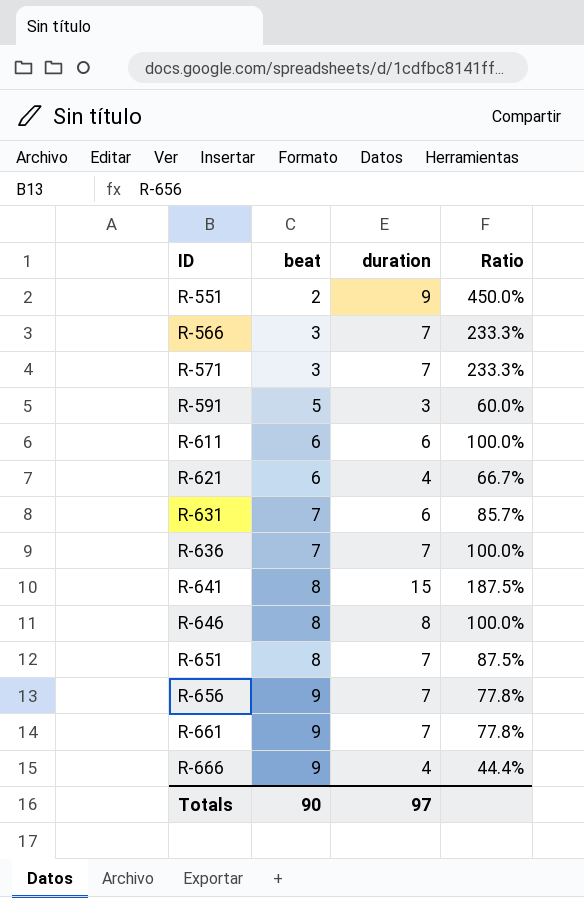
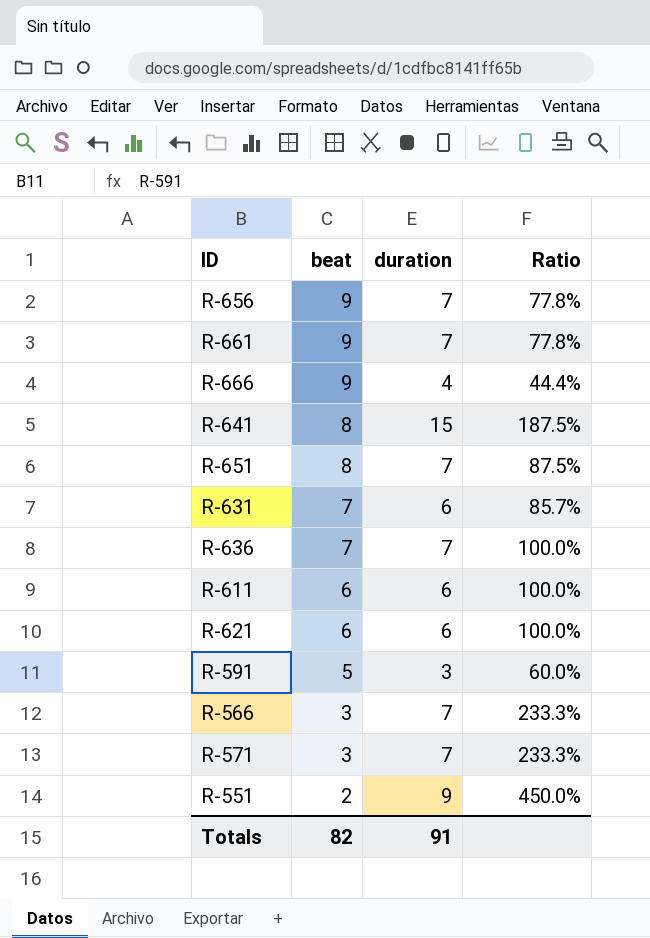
row order: ID ascending -> beat descending
row R-646: 8 | 8 | 100.0% -> none
R-621 | duration: 4 -> 6
R-621 | Ratio: 66.7% -> 100.0%
Totals | beat: 90 -> 82
Totals | duration: 97 -> 91

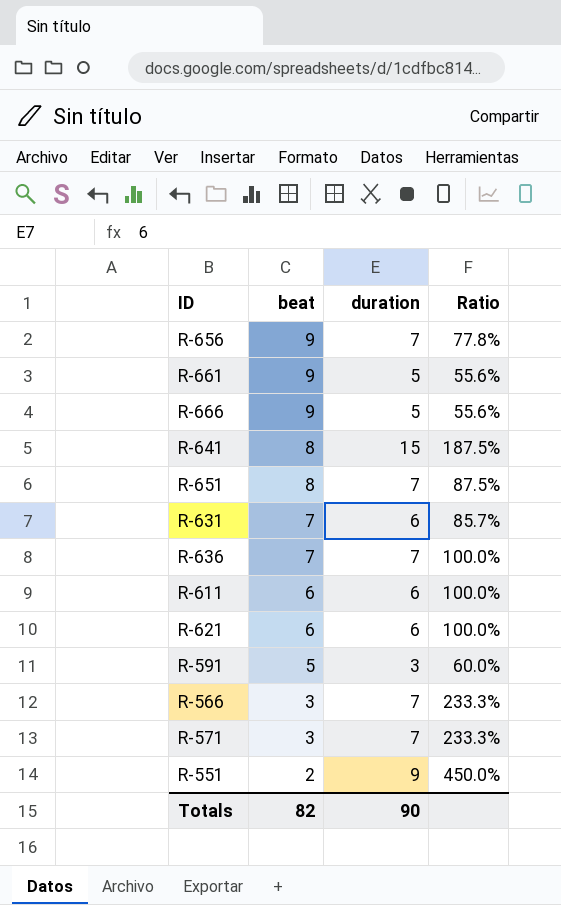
R-661 | duration: 7 -> 5
R-661 | Ratio: 77.8% -> 55.6%
R-666 | duration: 4 -> 5
R-666 | Ratio: 44.4% -> 55.6%
Totals | duration: 91 -> 90

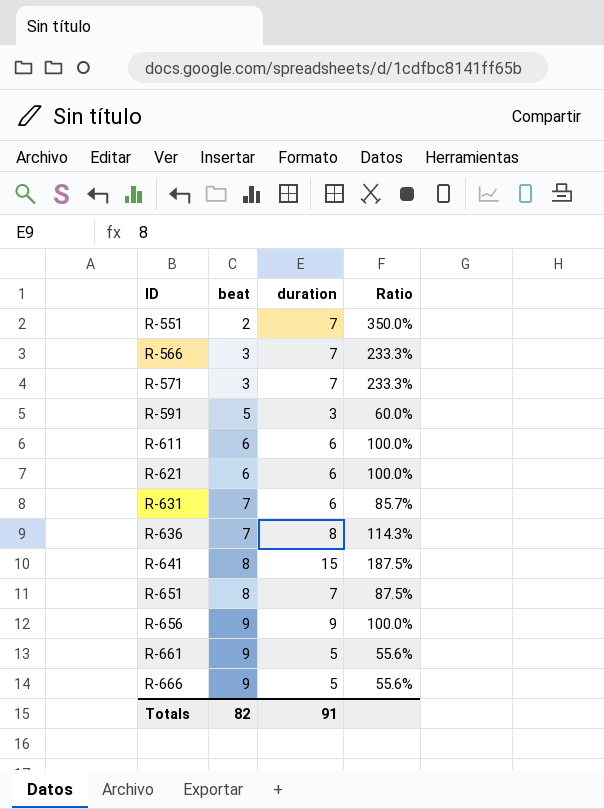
row order: beat descending -> ID ascending
R-551 | duration: 9 -> 7
R-551 | Ratio: 450.0% -> 350.0%
R-636 | duration: 7 -> 8
R-636 | Ratio: 100.0% -> 114.3%
R-656 | duration: 7 -> 9
R-656 | Ratio: 77.8% -> 100.0%
Totals | duration: 90 -> 91

